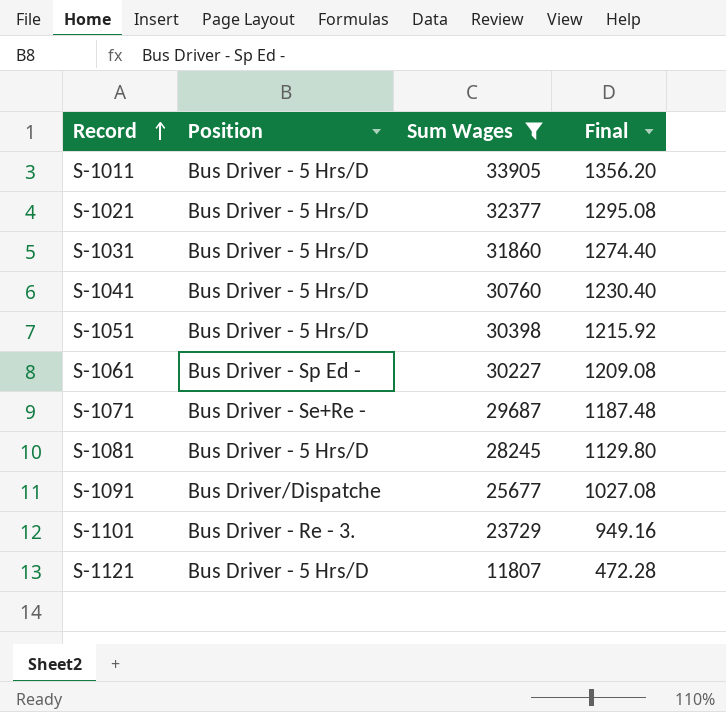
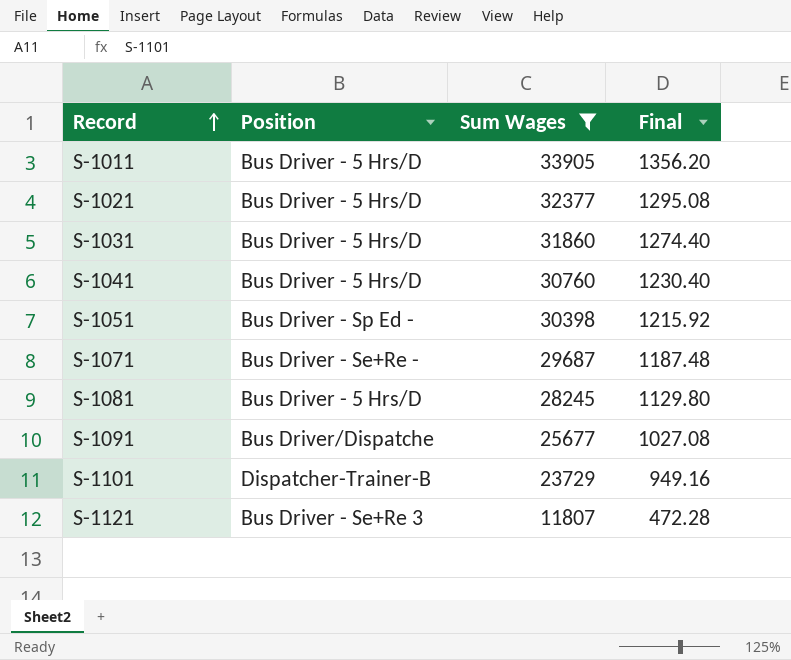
row S-1061: Bus Driver - Sp Ed - | 30227 | 1209.08 -> none
S-1051 | Position: Bus Driver - 5 Hrs/D -> Bus Driver - Sp Ed -
S-1101 | Position: Bus Driver - Re - 3. -> Dispatcher-Trainer-B
S-1121 | Position: Bus Driver - 5 Hrs/D -> Bus Driver - Se+Re 3

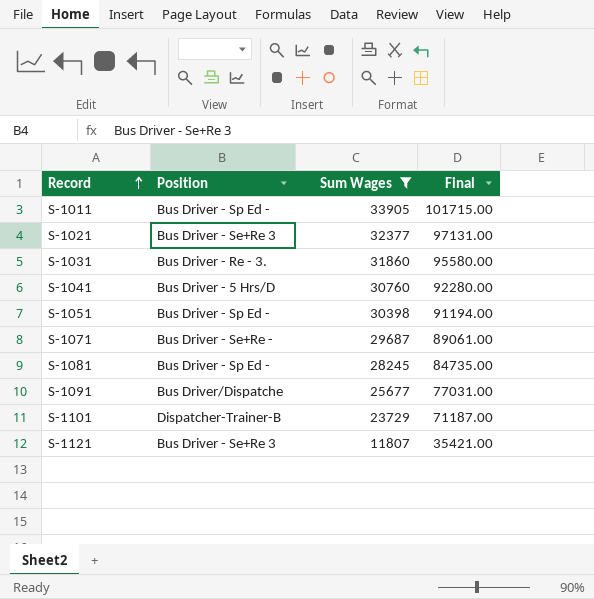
column Final | formula: [Sum Wages] * 0.04 -> [Sum Wages] * 3
S-1011 | Position: Bus Driver - 5 Hrs/D -> Bus Driver - Sp Ed -
S-1021 | Position: Bus Driver - 5 Hrs/D -> Bus Driver - Se+Re 3
S-1031 | Position: Bus Driver - 5 Hrs/D -> Bus Driver - Re - 3.
S-1081 | Position: Bus Driver - 5 Hrs/D -> Bus Driver - Sp Ed -

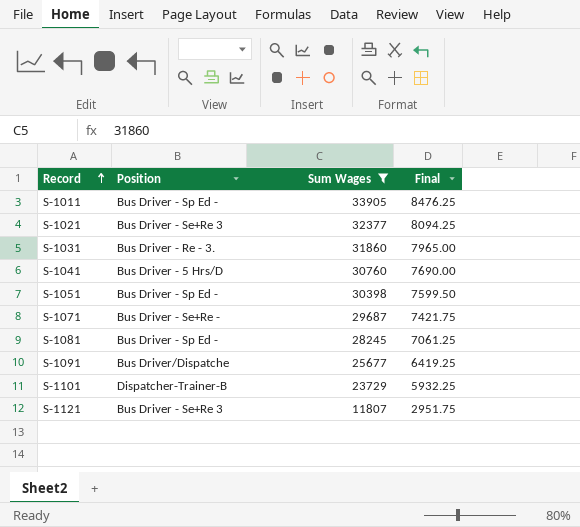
column Final | formula: [Sum Wages] * 3 -> [Sum Wages] * 0.25

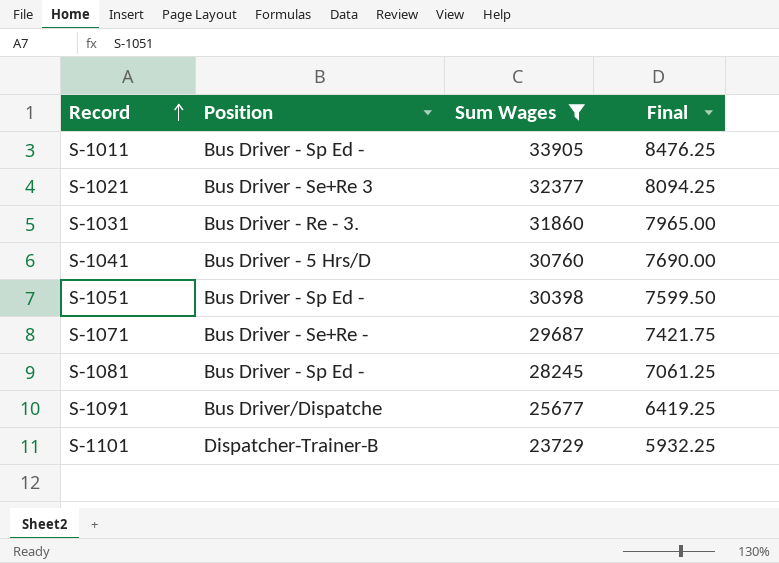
row S-1121: Bus Driver - Se+Re 3 | 11807 | 2951.75 -> none

